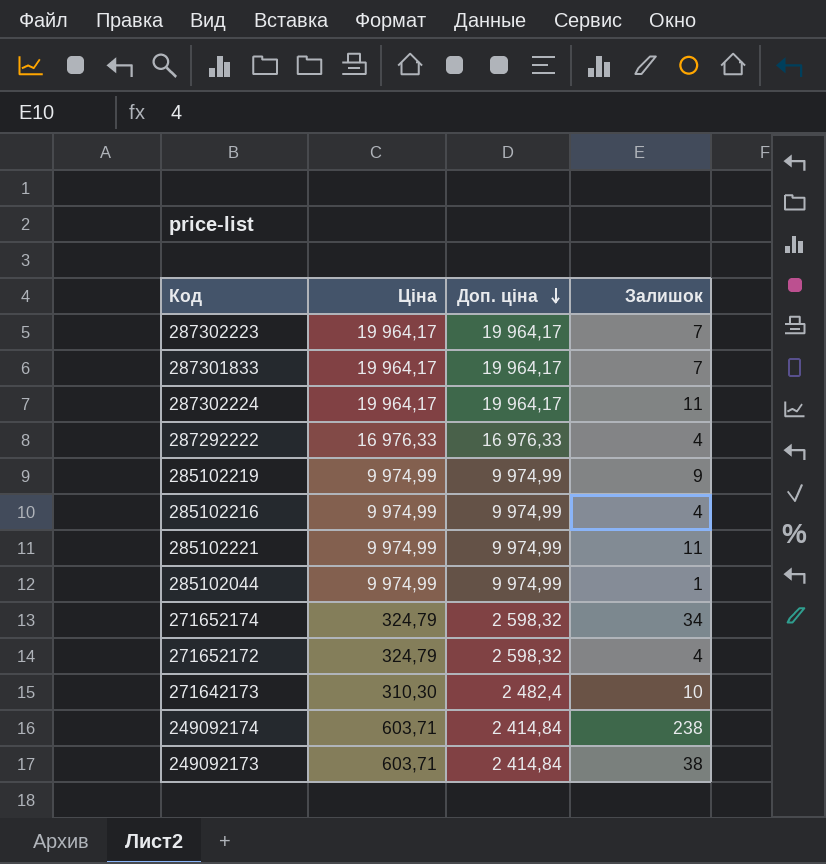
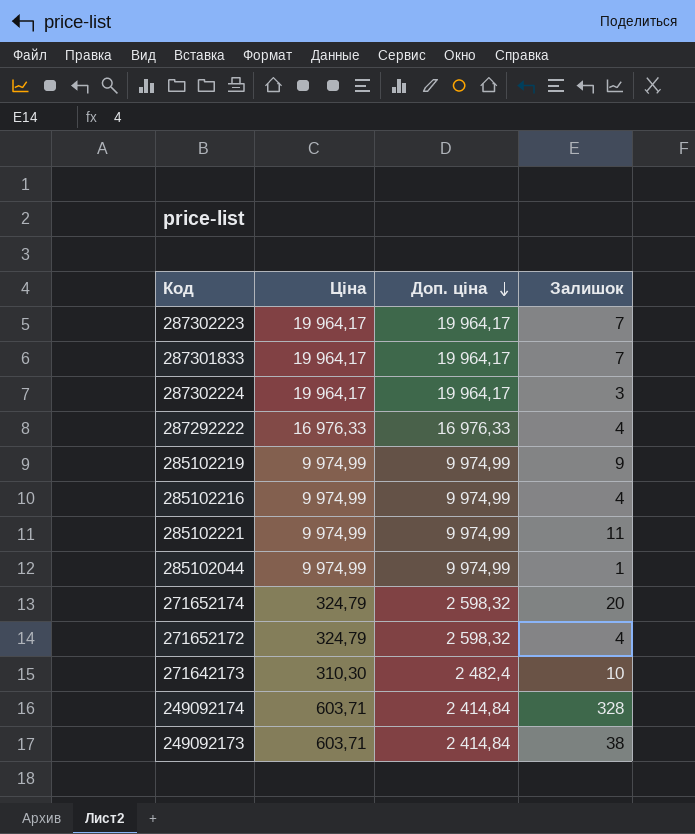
287302224 | Залишок: 11 -> 3
271652174 | Залишок: 34 -> 20
249092174 | Залишок: 238 -> 328

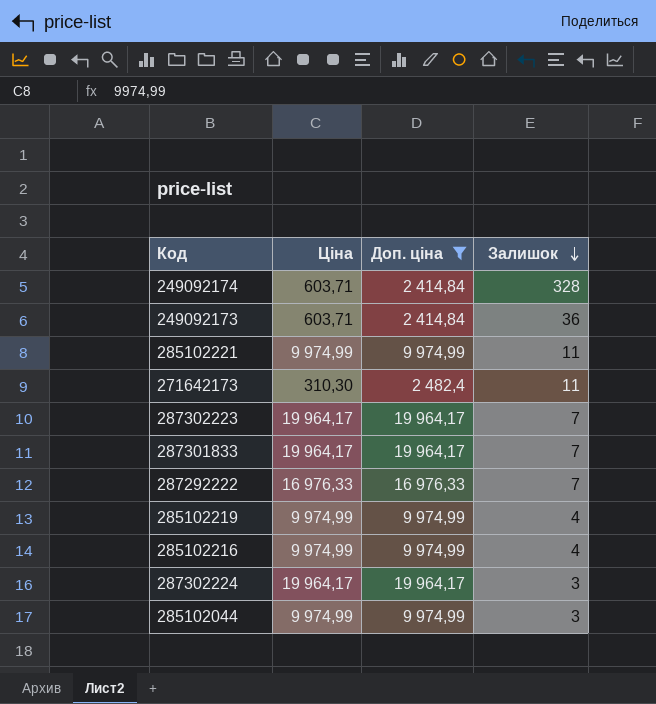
filter: none -> Доп. ціна != 2 598,32
row order: Доп. ціна descending -> Залишок descending
249092173 | Залишок: 38 -> 36
271642173 | Залишок: 10 -> 11
287292222 | Залишок: 4 -> 7
285102219 | Залишок: 9 -> 4
285102044 | Залишок: 1 -> 3

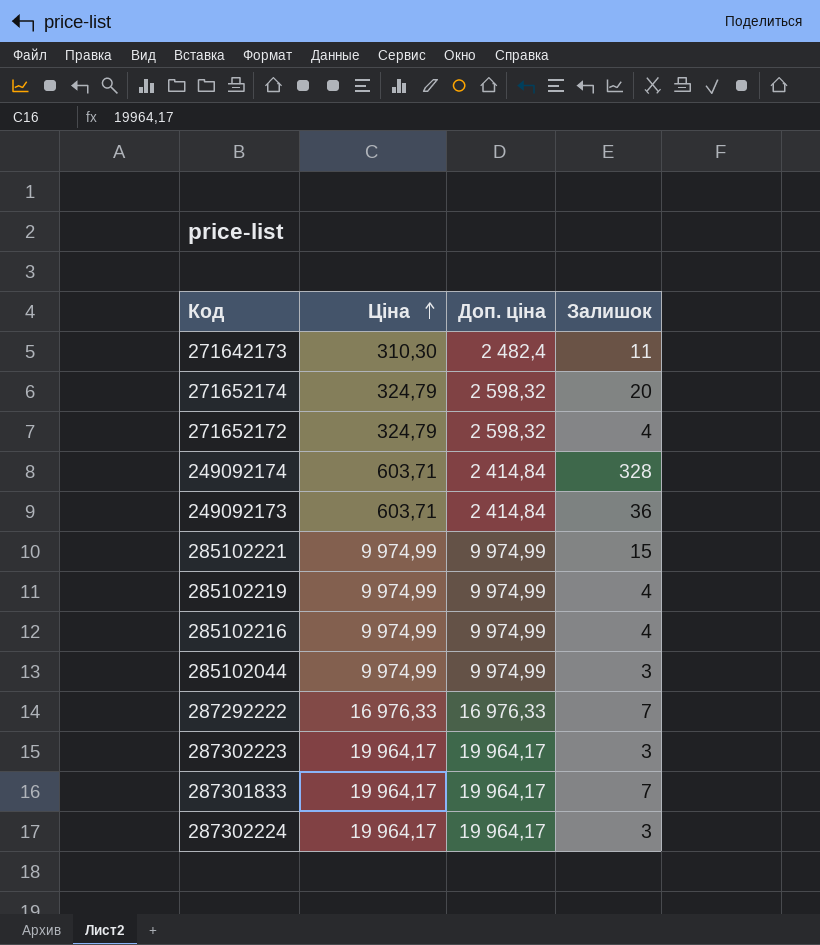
filter: Доп. ціна != 2 598,32 -> none
row order: Залишок descending -> Ціна ascending
285102221 | Залишок: 11 -> 15
287302223 | Залишок: 7 -> 3

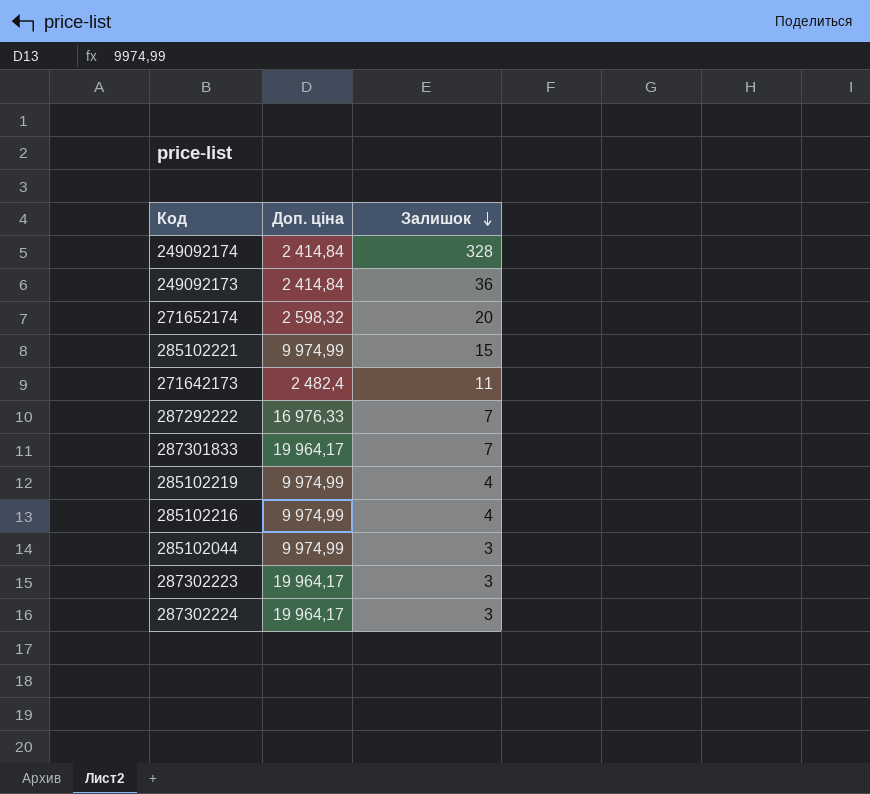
row order: Ціна ascending -> Залишок descending
column Ціна | position: 2 -> none
row 271652172: 324,79 | 2 598,32 | 4 -> none

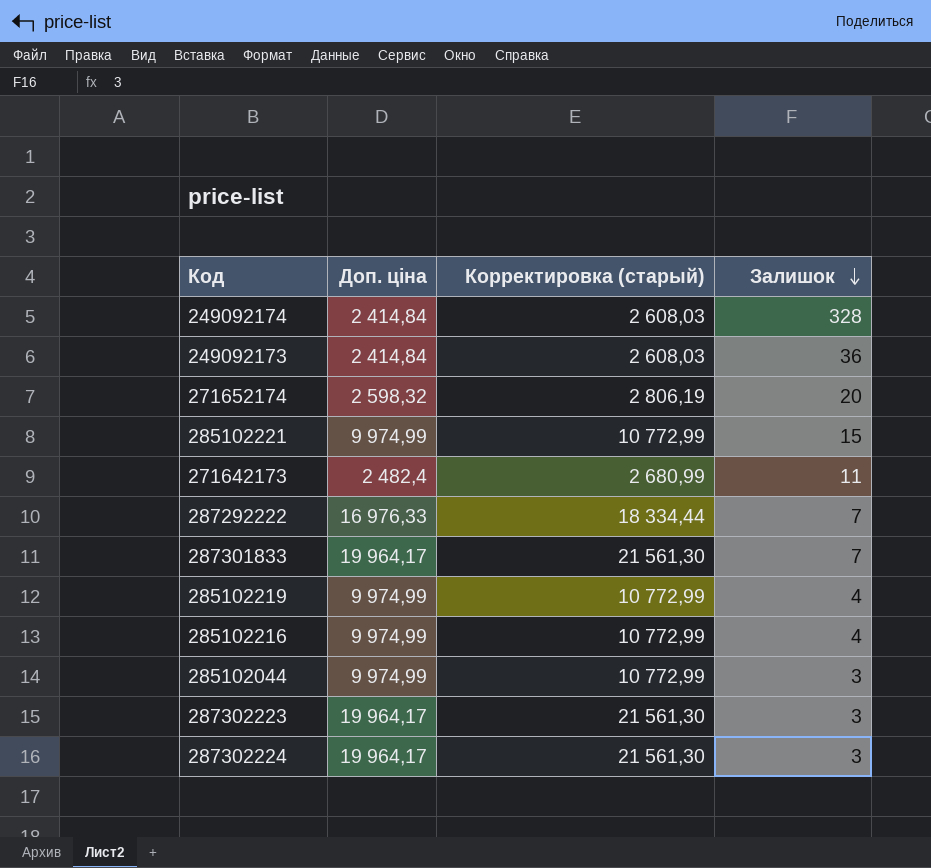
column Корректировка (старый) | formula: none -> [Доп. ціна] * 1,08

